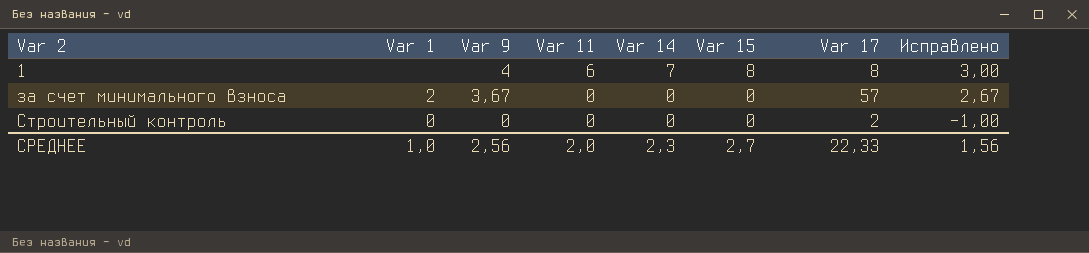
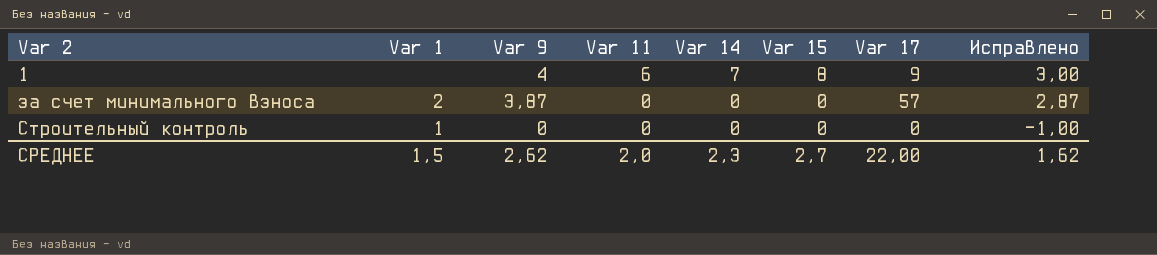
1 | Var 17: 8 -> 9
за счет минимального взноса | Var 9: 3,67 -> 3,87
за счет минимального взноса | Исправлено: 2,67 -> 2,87
Строительный контроль | Var 1: 0 -> 1
Строительный контроль | Var 17: 2 -> 0
СРЕДНЕЕ | Var 1: 1,0 -> 1,5
СРЕДНЕЕ | Var 9: 2,56 -> 2,62
СРЕДНЕЕ | Var 17: 22,33 -> 22,00
СРЕДНЕЕ | Исправлено: 1,56 -> 1,62

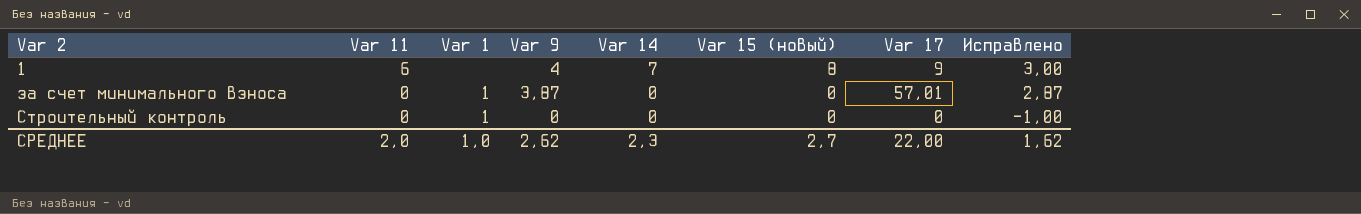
column Var 11 | position: 4 -> 2
column name: Var 15 -> Var 15 (новый)
за счет минимального взноса | Var 1: 2 -> 1
за счет минимального взноса | Var 17: 57 -> 57,01
СРЕДНЕЕ | Var 1: 1,5 -> 1,0

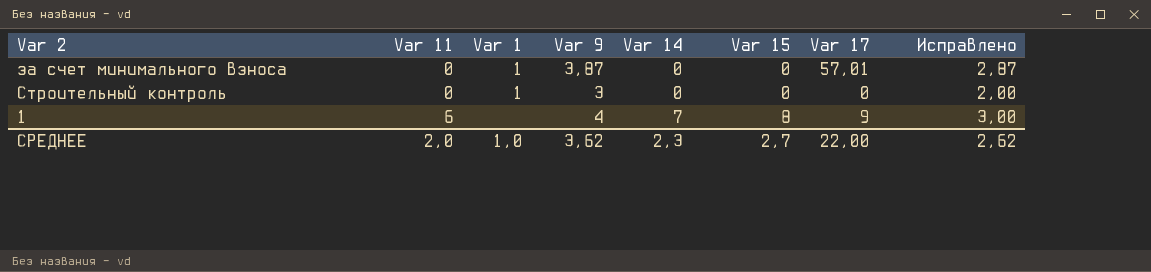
row order: Var 2 ascending -> Var 11 ascending
column name: Var 15 (новый) -> Var 15
Строительный контроль | Var 9: 0 -> 3
Строительный контроль | Исправлено: -1,00 -> 2,00
СРЕДНЕЕ | Var 9: 2,62 -> 3,62
СРЕДНЕЕ | Исправлено: 1,62 -> 2,62

